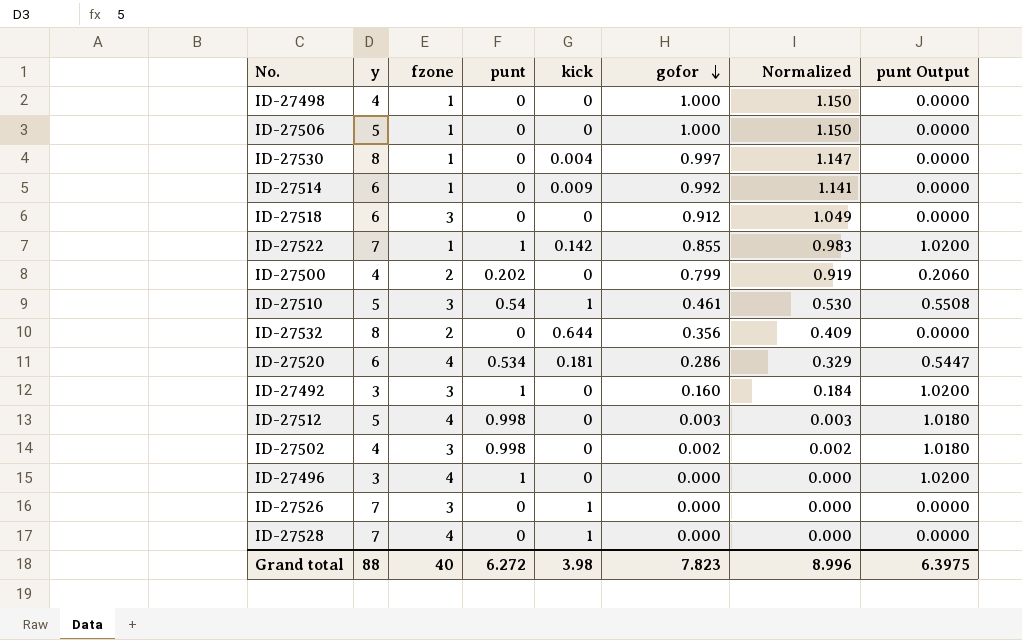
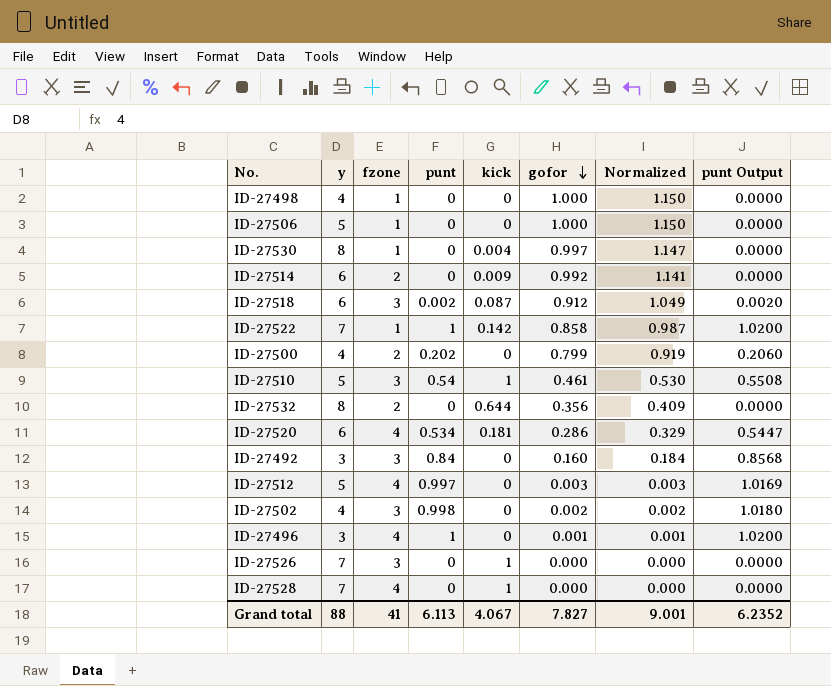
ID-27514 | fzone: 1 -> 2
ID-27518 | punt: 0 -> 0.002
ID-27518 | kick: 0 -> 0.087
ID-27518 | punt Output: 0.0000 -> 0.0020
ID-27522 | gofor: 0.855 -> 0.858
ID-27522 | Normalized: 0.983 -> 0.987
ID-27492 | punt: 1 -> 0.84
ID-27492 | punt Output: 1.0200 -> 0.8568
ID-27512 | punt: 0.998 -> 0.997
ID-27512 | punt Output: 1.0180 -> 1.0169
ID-27496 | gofor: 0.000 -> 0.001
ID-27496 | Normalized: 0.000 -> 0.001
Grand total | fzone: 40 -> 41
Grand total | punt: 6.272 -> 6.113
Grand total | kick: 3.98 -> 4.067
Grand total | gofor: 7.823 -> 7.827
Grand total | Normalized: 8.996 -> 9.001
Grand total | punt Output: 6.3975 -> 6.2352

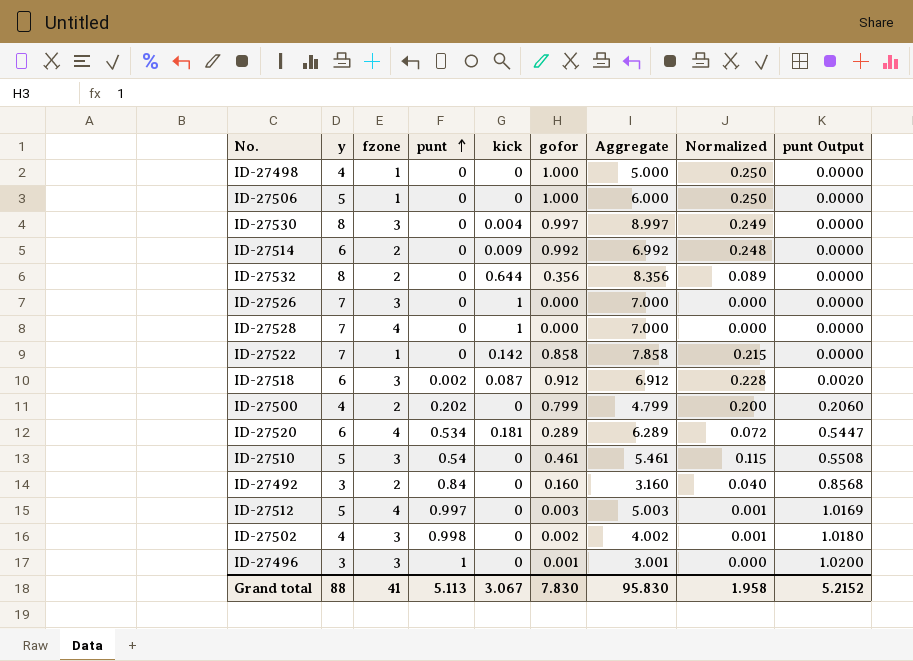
row order: gofor descending -> punt ascending
column Aggregate | formula: none -> [y] + [gofor]
column Normalized | formula: [gofor] * 1.15 -> [gofor] * 0.25
ID-27530 | fzone: 1 -> 3
ID-27522 | punt: 1 -> 0
ID-27522 | punt Output: 1.0200 -> 0.0000
ID-27520 | gofor: 0.286 -> 0.289
ID-27510 | kick: 1 -> 0
ID-27492 | fzone: 3 -> 2
ID-27496 | fzone: 4 -> 3
Grand total | punt: 6.113 -> 5.113
Grand total | kick: 4.067 -> 3.067
Grand total | gofor: 7.827 -> 7.830
Grand total | Normalized: 9.001 -> 1.958
Grand total | punt Output: 6.2352 -> 5.2152

